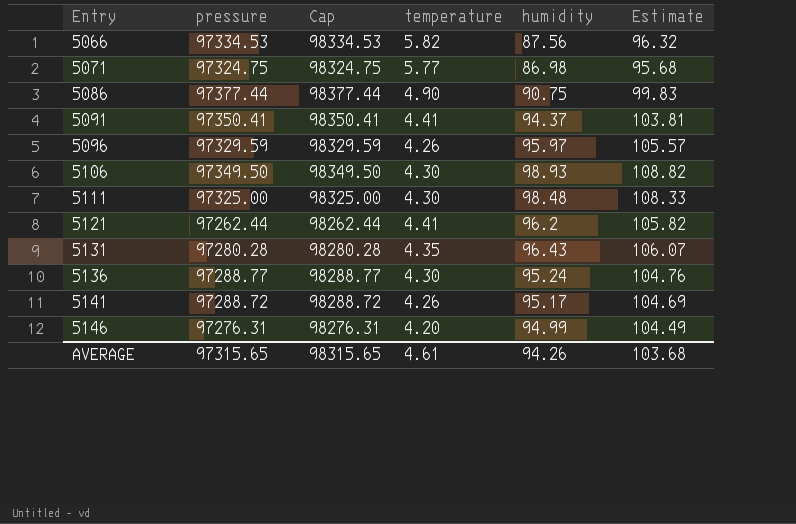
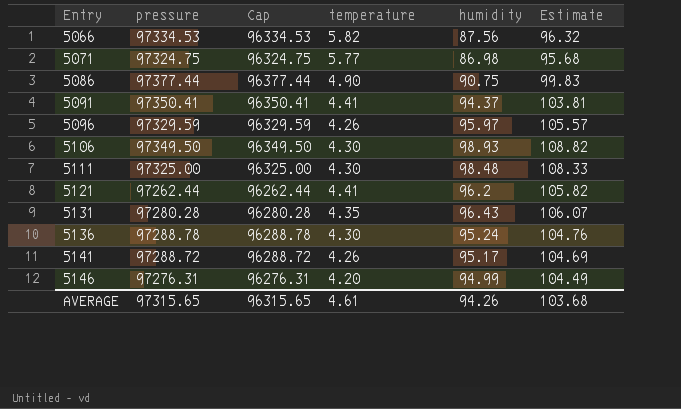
column Cap | formula: [pressure] + 1000 -> [pressure] - 1000
5136 | pressure: 97288.77 -> 97288.78
AVERAGE | Cap: 98315.65 -> 96315.65

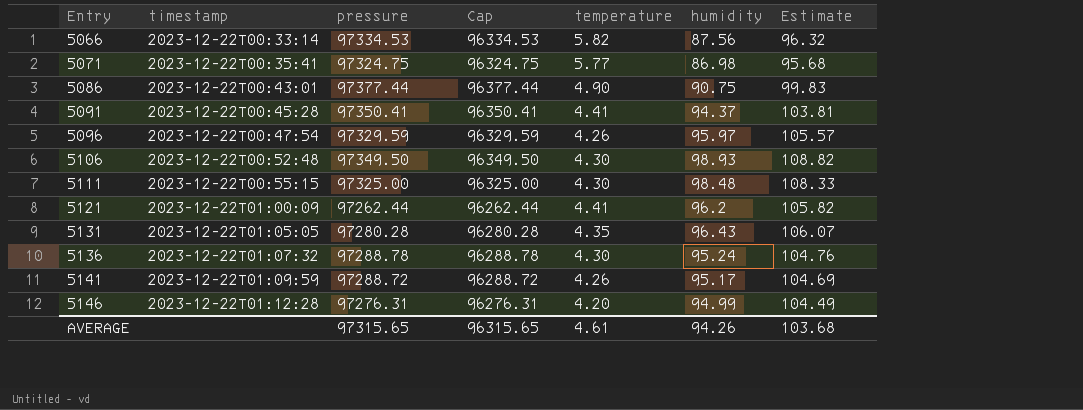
column timestamp | position: none -> 2

